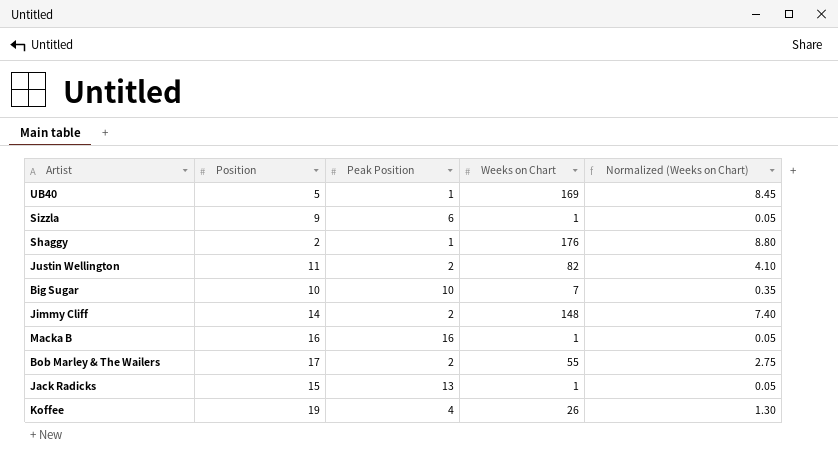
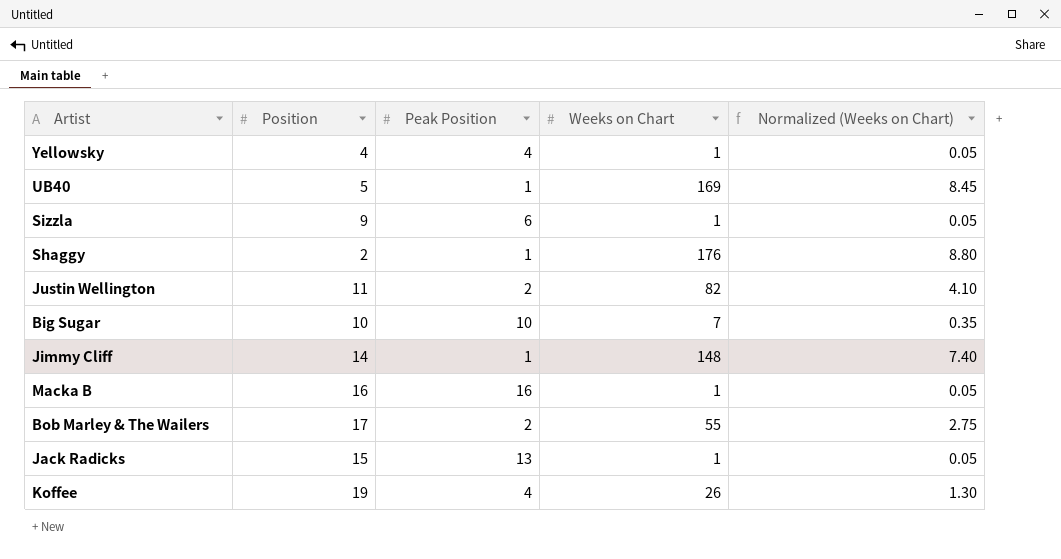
row Yellowsky: none -> 4 | 4 | 1 | 0.05
Jimmy Cliff | Peak Position: 2 -> 1

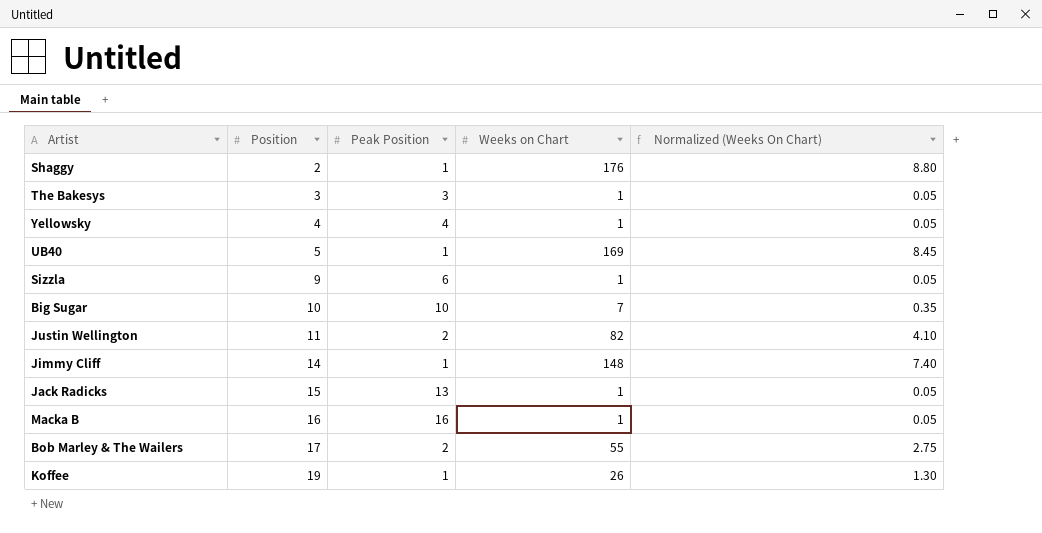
row order: none -> Position ascending
column name: Normalized (Weeks on Chart) -> Normalized (Weeks On Chart)
row The Bakesys: none -> 3 | 3 | 1 | 0.05
Koffee | Peak Position: 4 -> 1

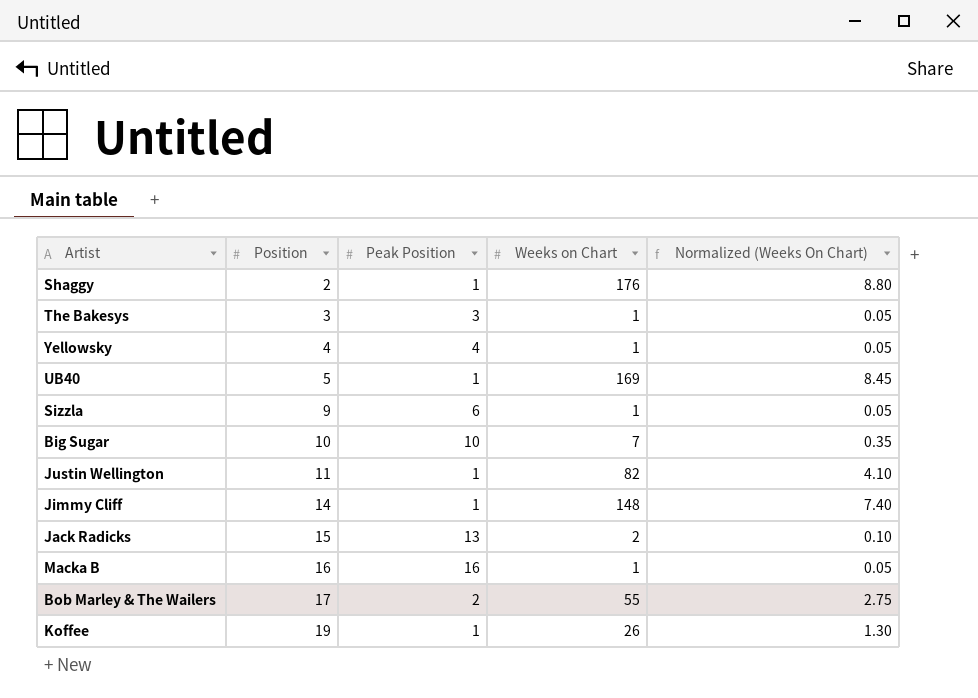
Justin Wellington | Peak Position: 2 -> 1
Jack Radicks | Weeks on Chart: 1 -> 2
Jack Radicks | Normalized (Weeks On Chart): 0.05 -> 0.10

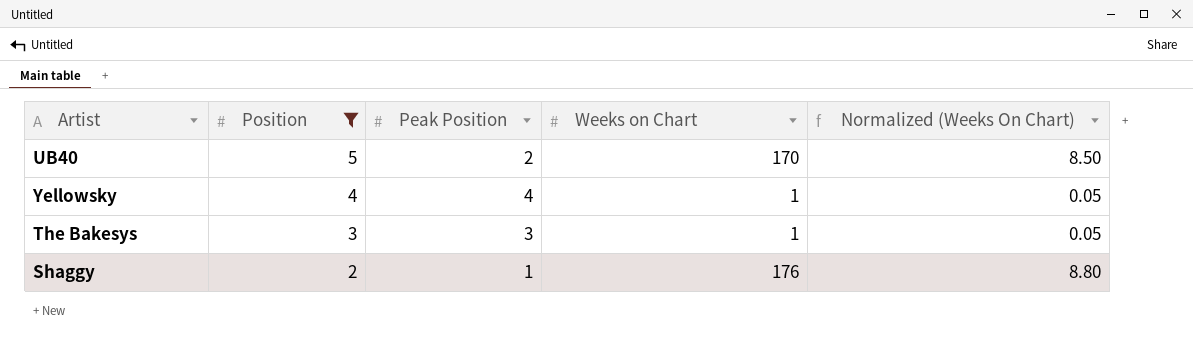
filter: none -> Position <= 5
row order: Position ascending -> Position descending
UB40 | Peak Position: 1 -> 2
UB40 | Weeks on Chart: 169 -> 170
UB40 | Normalized (Weeks On Chart): 8.45 -> 8.50

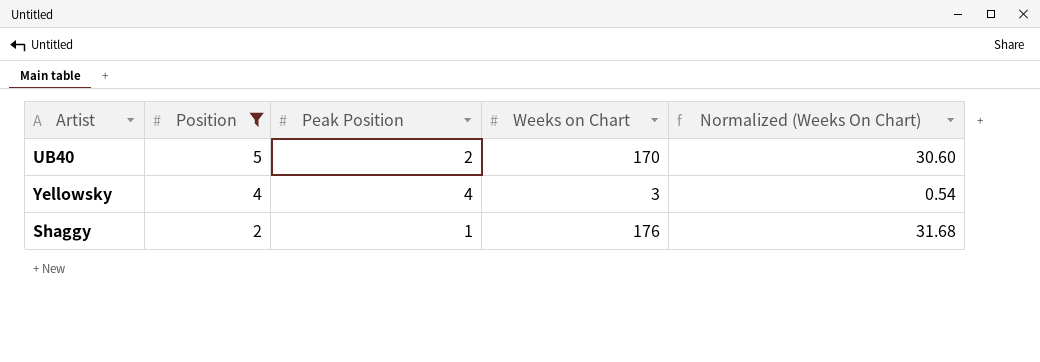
column Normalized (Weeks On Chart) | formula: [Weeks on Chart] * 0.05 -> [Weeks on Chart] * 0.18
row The Bakesys: 3 | 3 | 1 | 0.05 -> none
Yellowsky | Weeks on Chart: 1 -> 3

